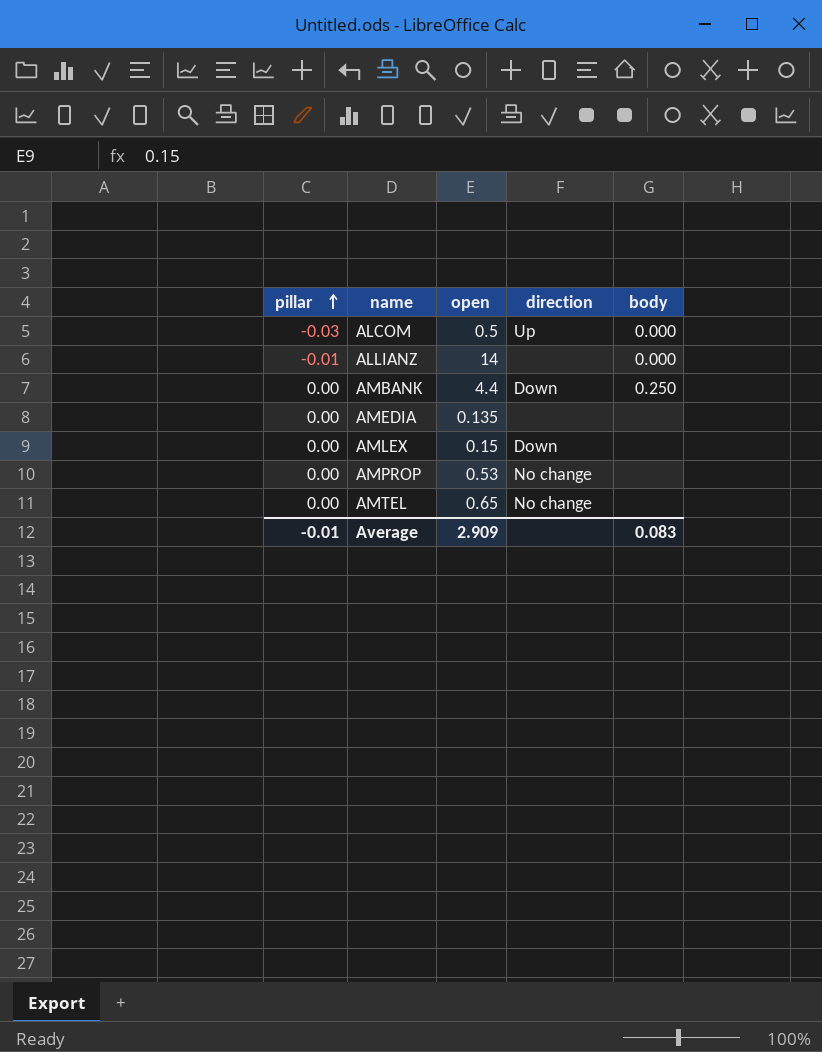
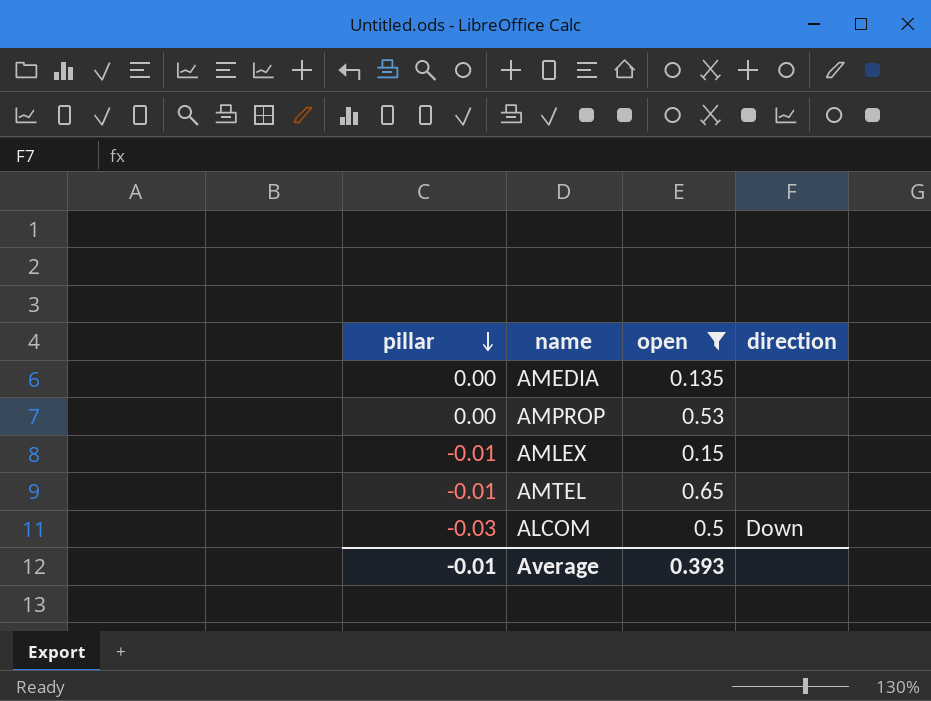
filter: none -> open <= 0.65
row order: pillar ascending -> pillar descending
column body | position: 5 -> none
AMPROP | direction: No change -> none
AMLEX | pillar: 0.00 -> -0.01
AMLEX | direction: Down -> none
AMTEL | pillar: 0.00 -> -0.01
AMTEL | direction: No change -> none
ALCOM | direction: Up -> Down
Average | open: 2.909 -> 0.393

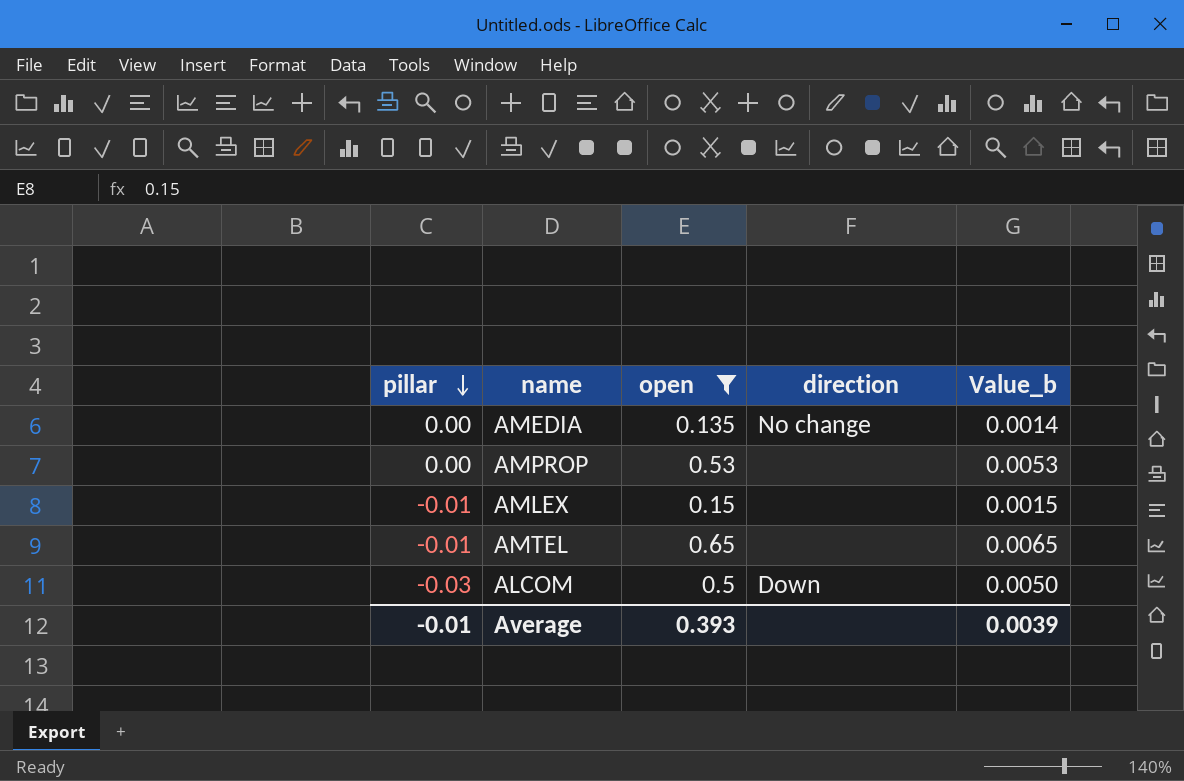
column Value_b | formula: none -> [open] * 0.01
AMEDIA | direction: none -> No change

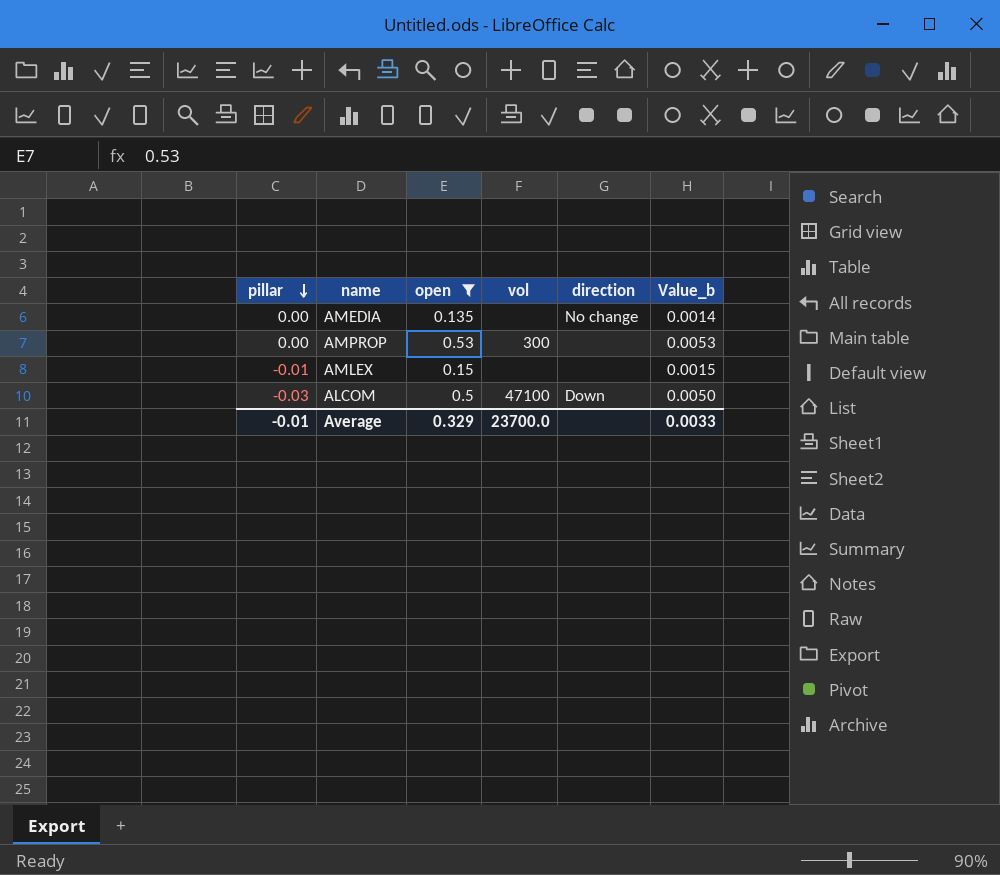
column vol | position: none -> 4
row AMTEL: -0.01 | 0.65 | none | 0.0065 -> none
Average | open: 0.393 -> 0.329
Average | Value_b: 0.0039 -> 0.0033

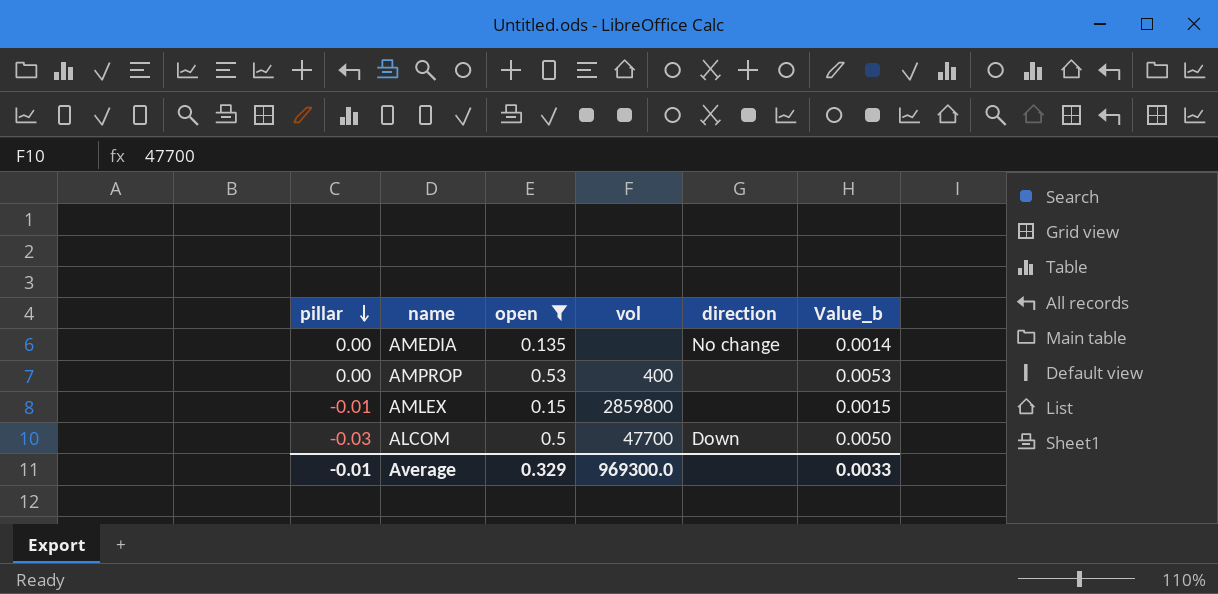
AMPROP | vol: 300 -> 400
AMLEX | vol: none -> 2859800
ALCOM | vol: 47100 -> 47700
Average | vol: 23700.0 -> 969300.0

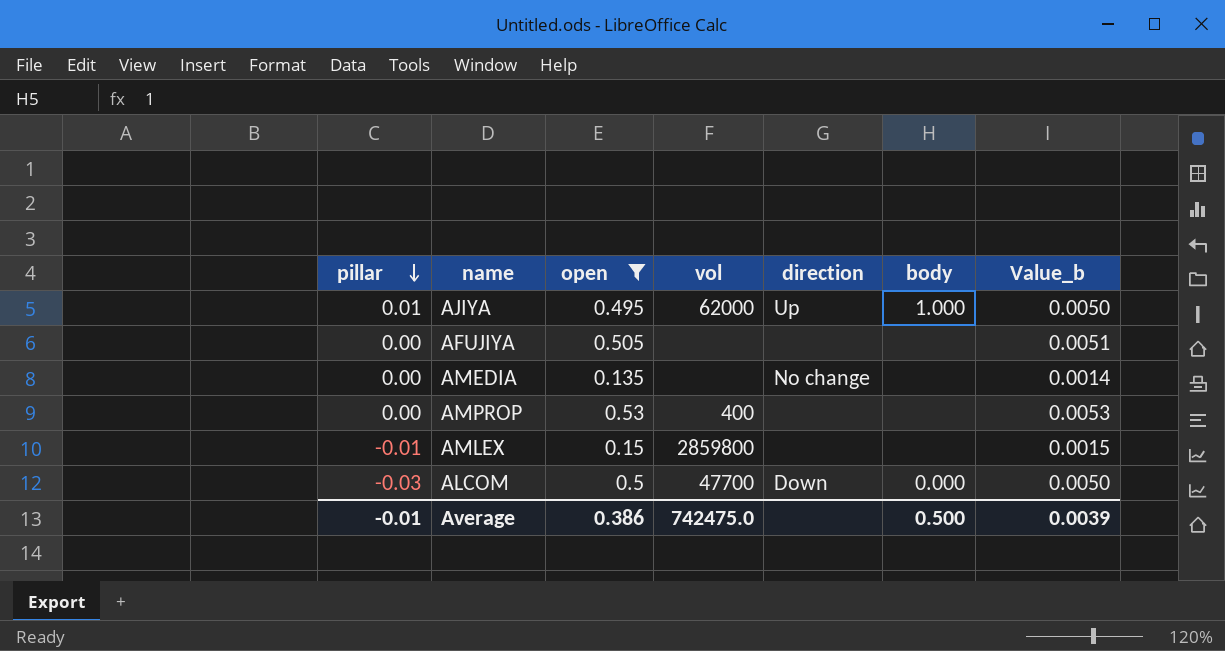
column body | position: none -> 6
row AJIYA: none -> 0.01 | 0.495 | 62000 | Up | 1.000 | 0.0050
row AFUJIYA: none -> 0.00 | 0.505 | none | none | none | 0.0051
Average | open: 0.329 -> 0.386
Average | vol: 969300.0 -> 742475.0
Average | Value_b: 0.0033 -> 0.0039

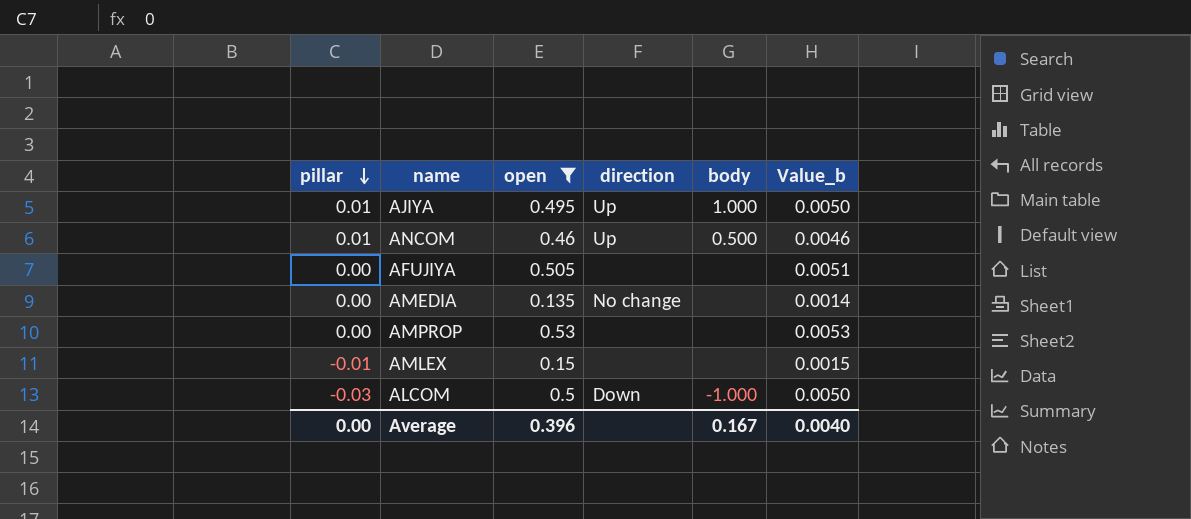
column vol | position: 4 -> none
row ANCOM: none -> 0.01 | 0.46 | Up | 0.500 | 0.0046
ALCOM | body: 0.000 -> -1.000
Average | pillar: -0.01 -> 0.00
Average | open: 0.386 -> 0.396
Average | body: 0.500 -> 0.167
Average | Value_b: 0.0039 -> 0.0040

